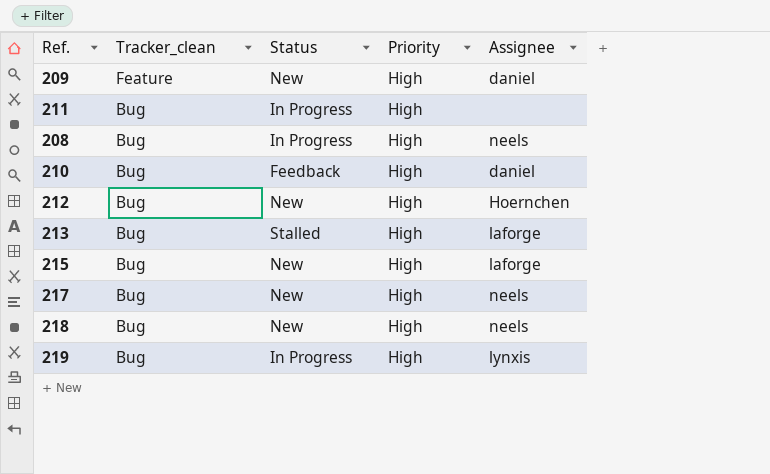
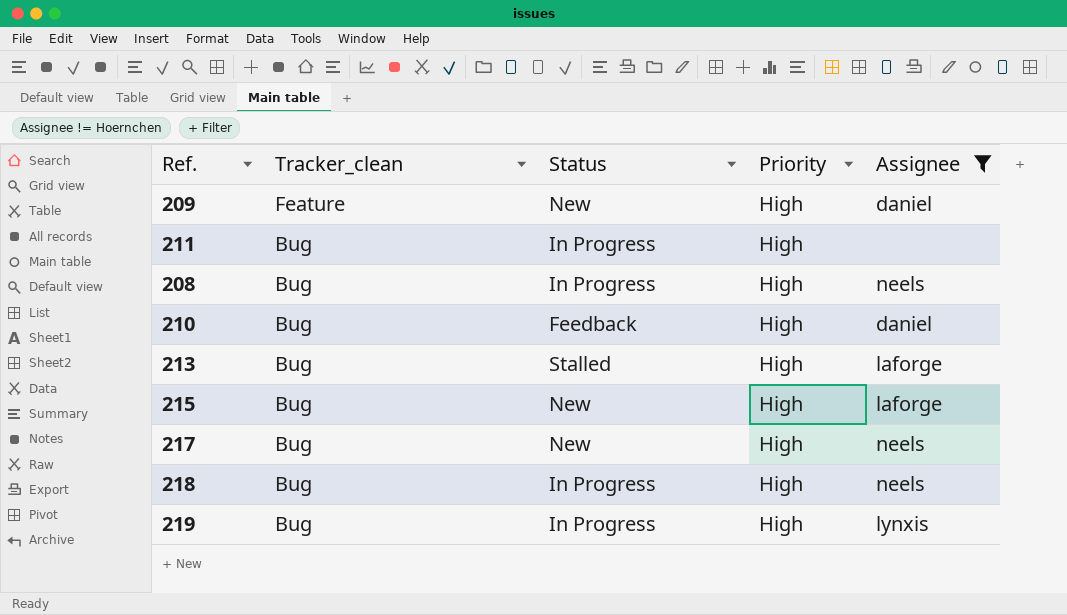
filter: none -> Assignee != Hoernchen
218 | Status: New -> In Progress

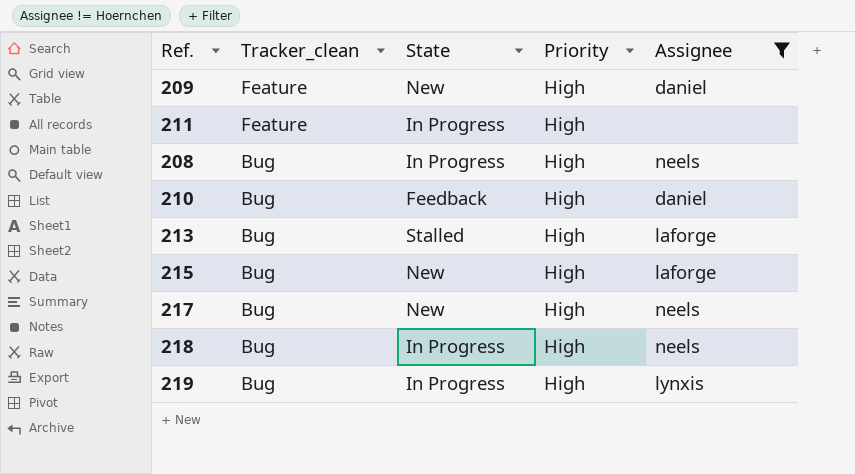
column name: Status -> State
211 | Tracker_clean: Bug -> Feature

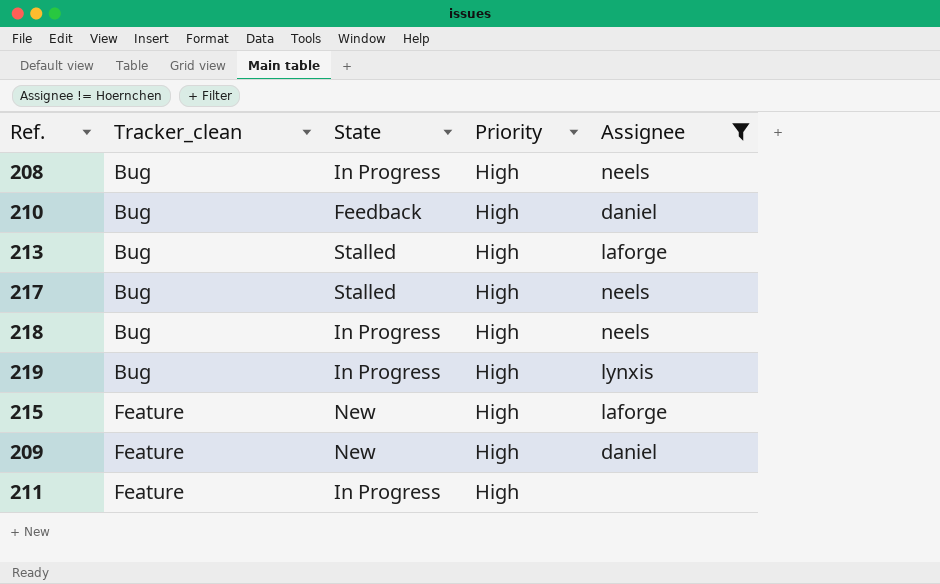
row order: Tracker_clean descending -> Tracker_clean ascending
217 | State: New -> Stalled
215 | Tracker_clean: Bug -> Feature

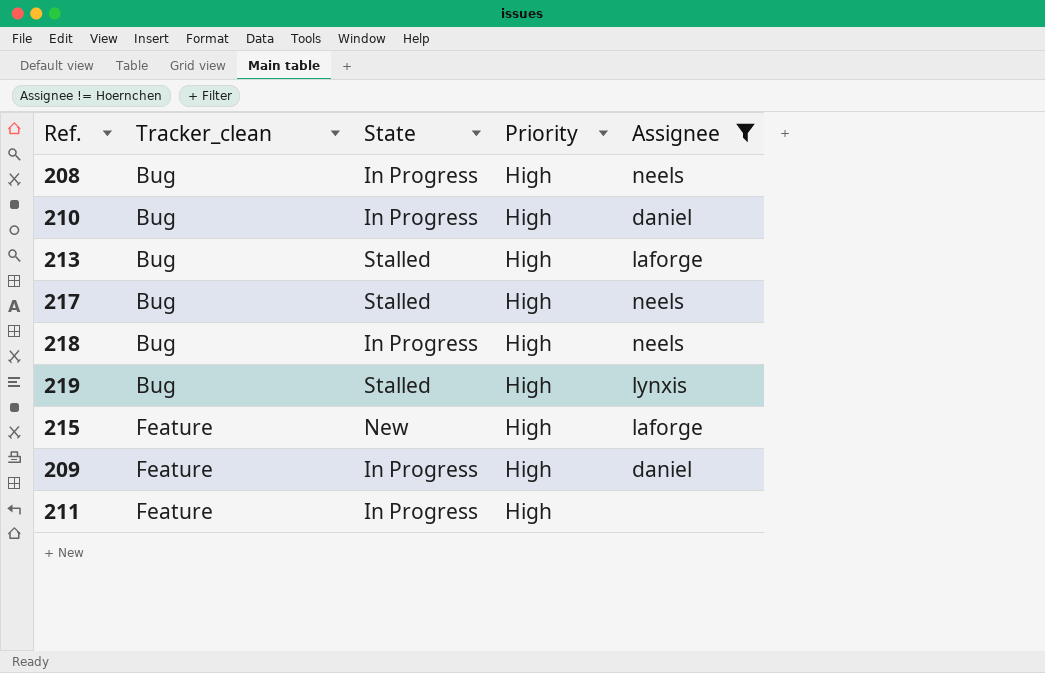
210 | State: Feedback -> In Progress
219 | State: In Progress -> Stalled
209 | State: New -> In Progress

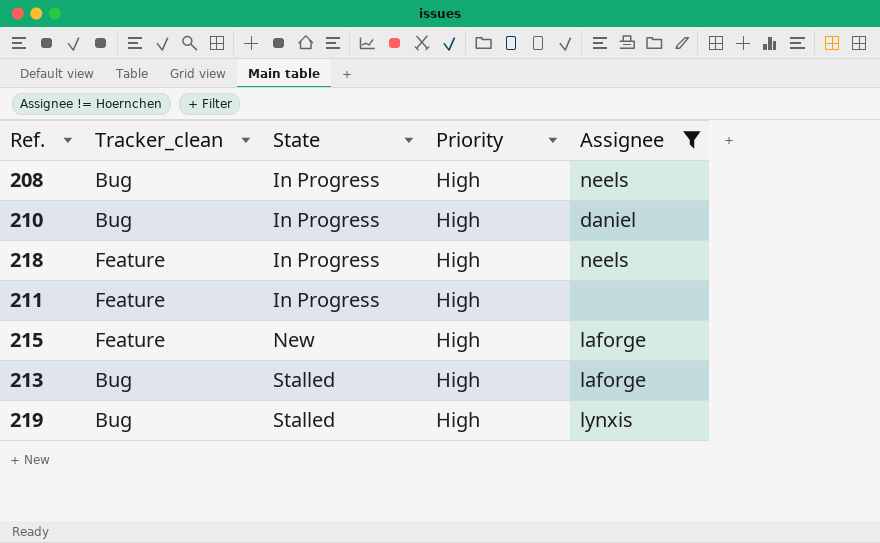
row order: Tracker_clean ascending -> State ascending
row 217: Bug | Stalled | High | neels -> none
row 209: Feature | In Progress | High | daniel -> none
218 | Tracker_clean: Bug -> Feature

